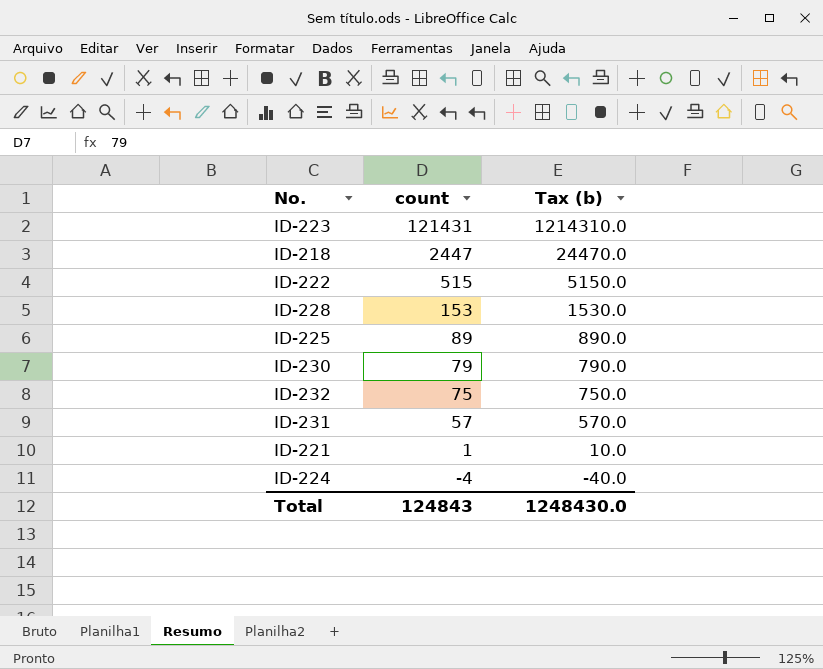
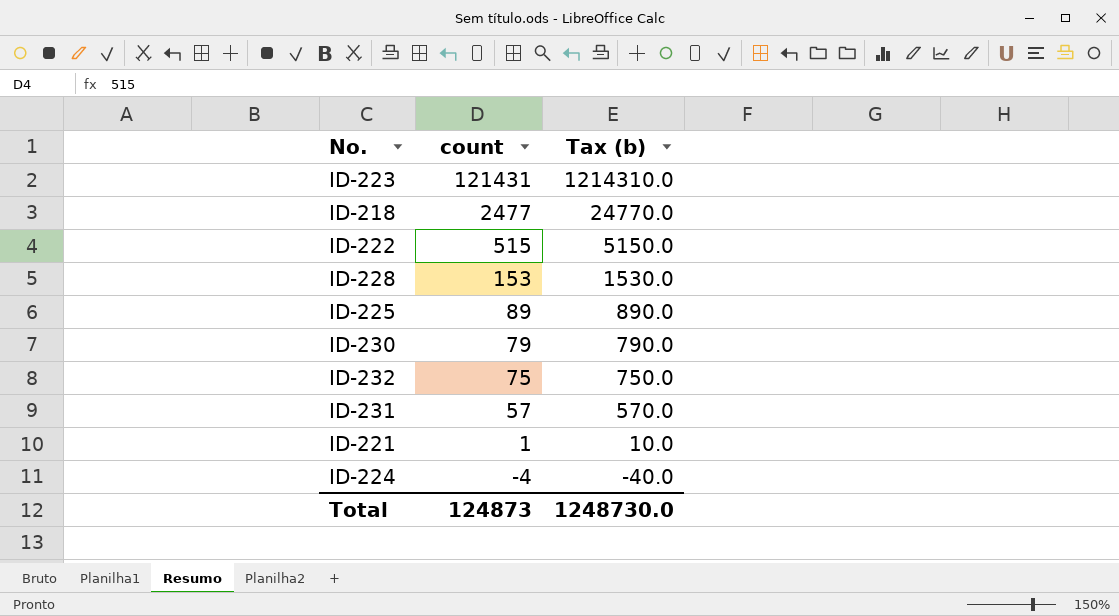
ID-218 | count: 2447 -> 2477
ID-218 | Tax (b): 24470.0 -> 24770.0
Total | count: 124843 -> 124873
Total | Tax (b): 1248430.0 -> 1248730.0

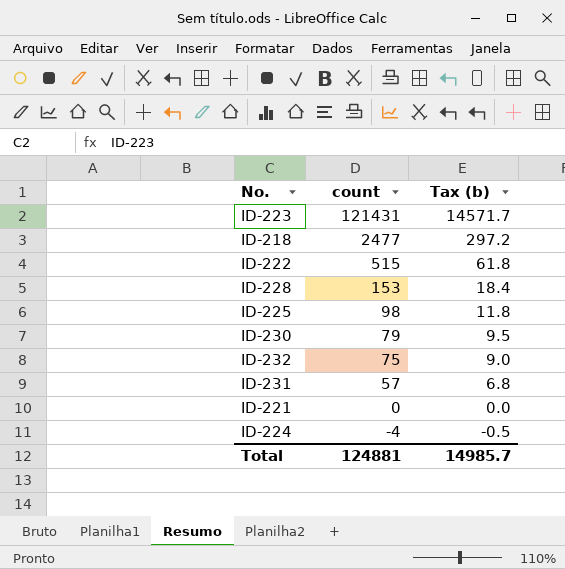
column Tax (b) | formula: [count] * 10 -> [count] * 0.12
ID-225 | count: 89 -> 98
ID-221 | count: 1 -> 0
Total | count: 124873 -> 124881
Total | Tax (b): 1248730.0 -> 14985.7

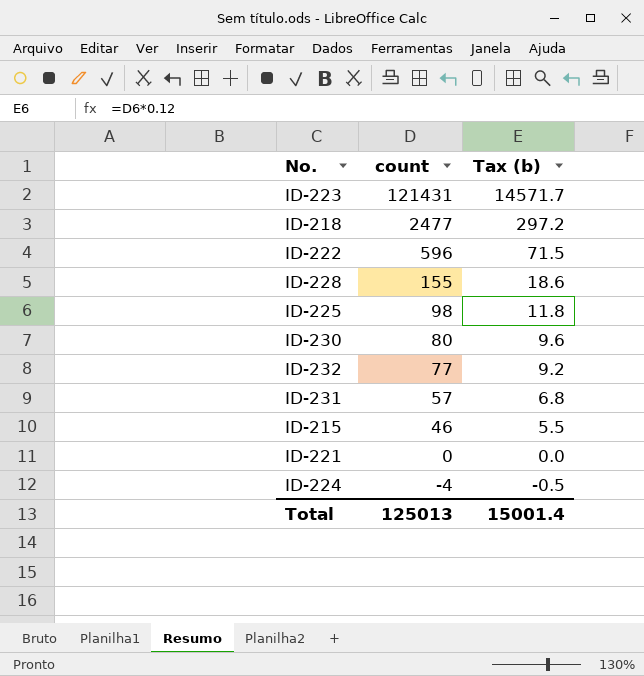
ID-222 | count: 515 -> 596
ID-222 | Tax (b): 61.8 -> 71.5
ID-228 | count: 153 -> 155
ID-228 | Tax (b): 18.4 -> 18.6
ID-230 | count: 79 -> 80
ID-230 | Tax (b): 9.5 -> 9.6
ID-232 | count: 75 -> 77
ID-232 | Tax (b): 9.0 -> 9.2
row ID-215: none -> 46 | 5.5
Total | count: 124881 -> 125013
Total | Tax (b): 14985.7 -> 15001.4

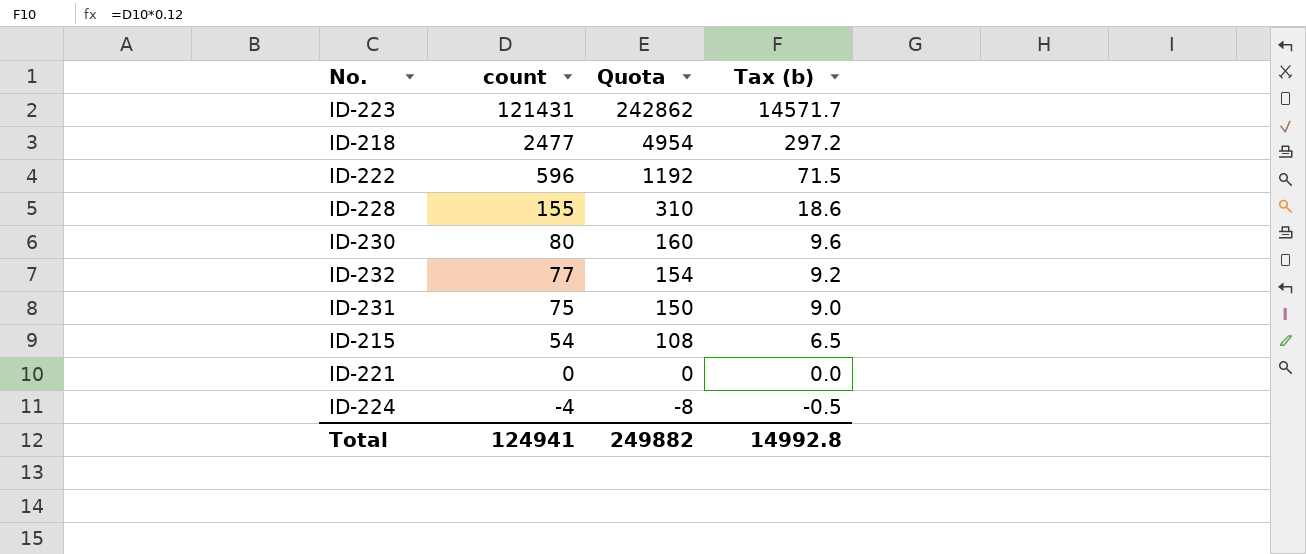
column Quota | formula: none -> [count] * 2
row ID-225: 98 | 11.8 -> none
ID-231 | count: 57 -> 75
ID-231 | Tax (b): 6.8 -> 9.0
ID-215 | count: 46 -> 54
ID-215 | Tax (b): 5.5 -> 6.5
Total | count: 125013 -> 124941
Total | Tax (b): 15001.4 -> 14992.8

